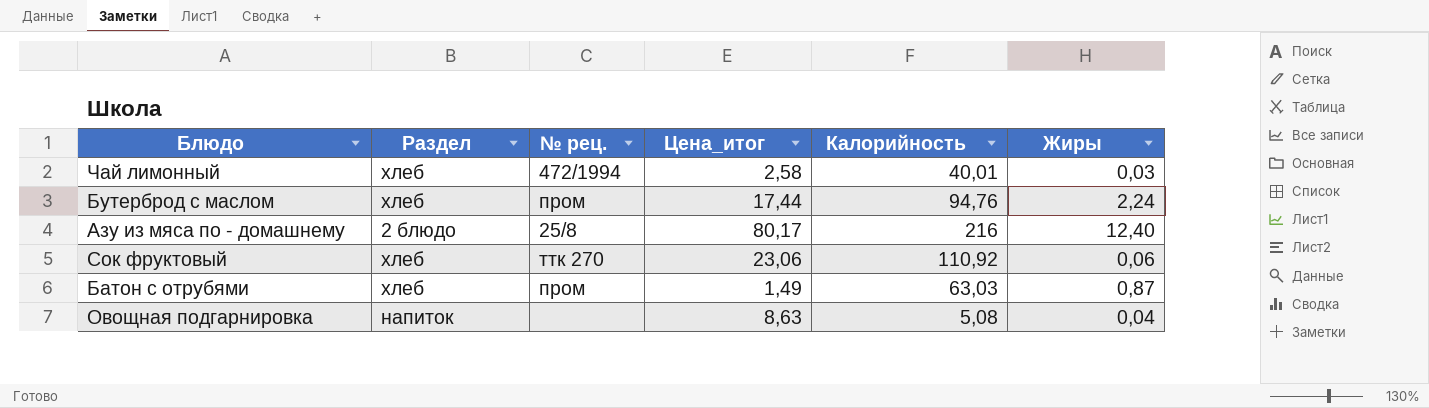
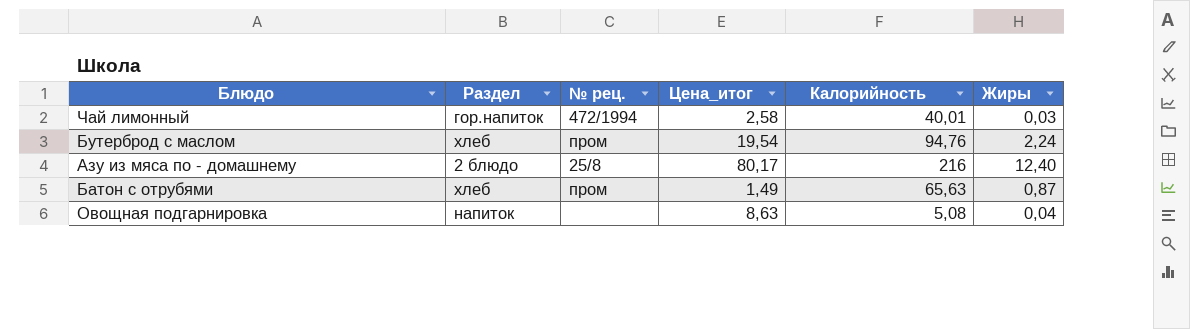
row Сок фруктовый: хлеб | ттк 270 | 23,06 | 110,92 | 0,06 -> none
Чай лимонный | Раздел: хлеб -> гор.напиток
Бутерброд с маслом | Цена_итог: 17,44 -> 19,54
Батон с отрубями | Калорийность: 63,03 -> 65,63

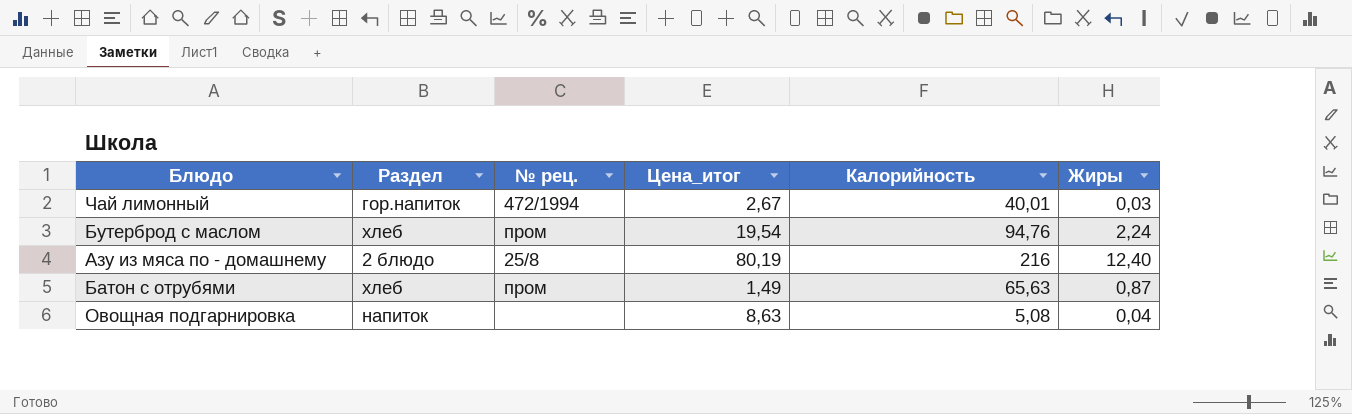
Чай лимонный | Цена_итог: 2,58 -> 2,67
Азу из мяса по - домашнему | Цена_итог: 80,17 -> 80,19

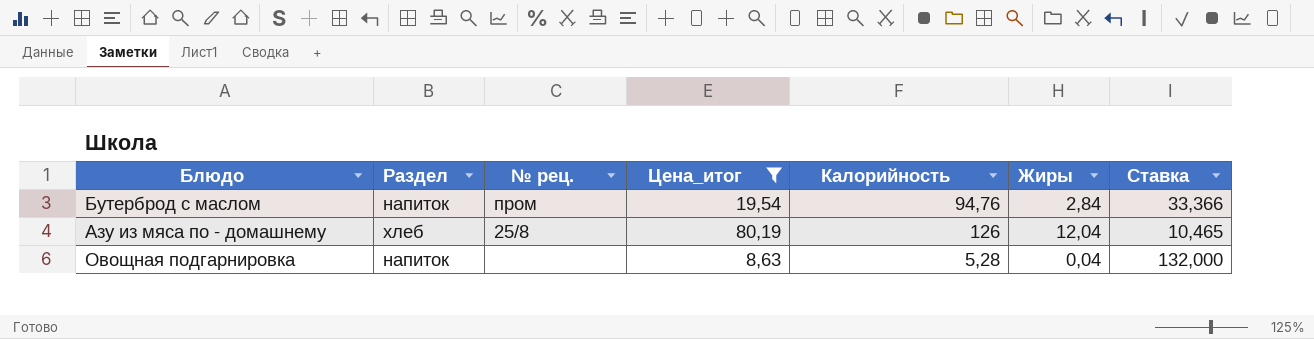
filter: none -> Цена_итог >= 8,63
column Ставка | formula: none -> [Калорийность] / [Жиры]
Бутерброд с маслом | Раздел: хлеб -> напиток
Бутерброд с маслом | Жиры: 2,24 -> 2,84
Азу из мяса по - домашнему | Раздел: 2 блюдо -> хлеб
Азу из мяса по - домашнему | Калорийность: 216 -> 126
Азу из мяса по - домашнему | Жиры: 12,40 -> 12,04
Овощная подгарнировка | Калорийность: 5,08 -> 5,28

